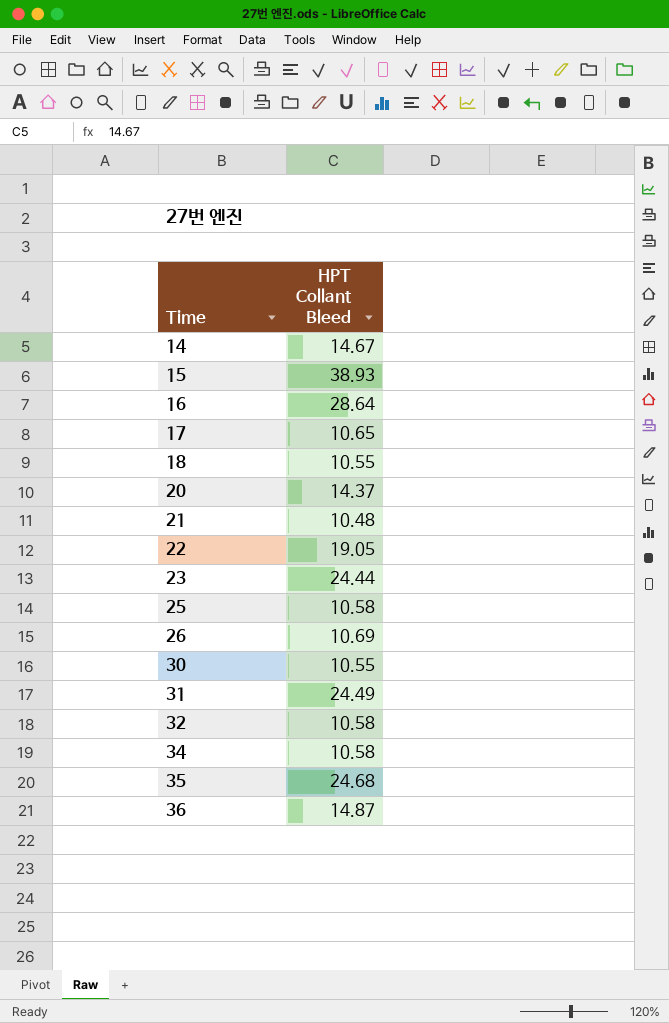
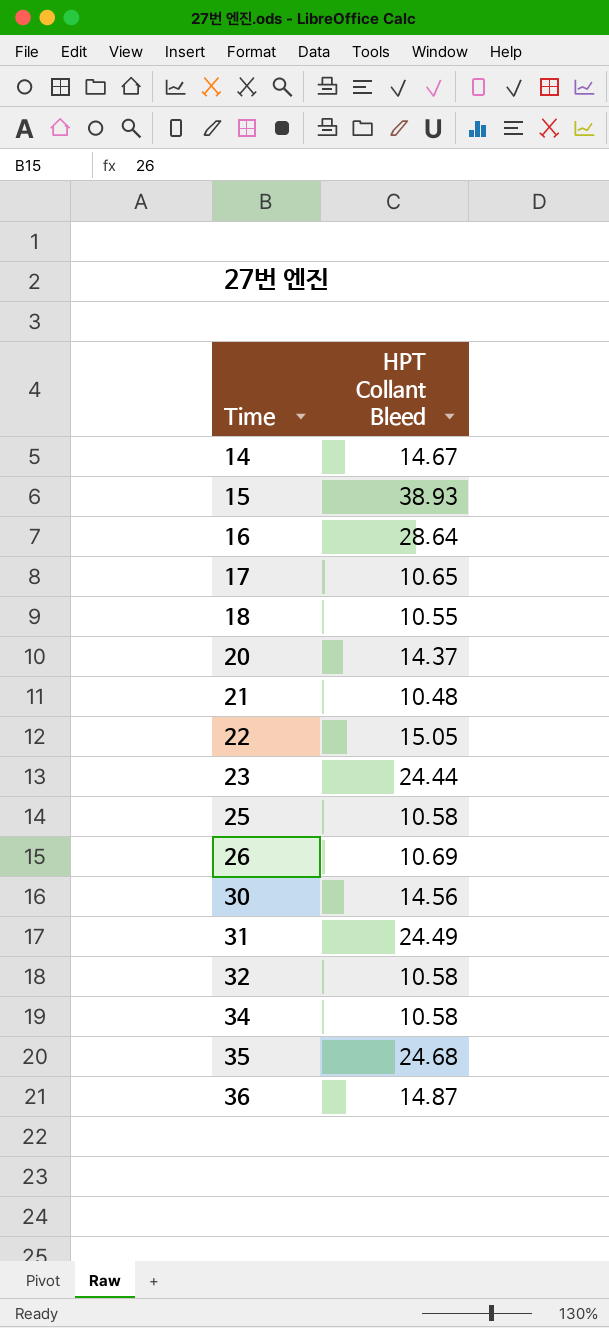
22 | HPT Collant Bleed: 19.05 -> 15.05
30 | HPT Collant Bleed: 10.55 -> 14.56

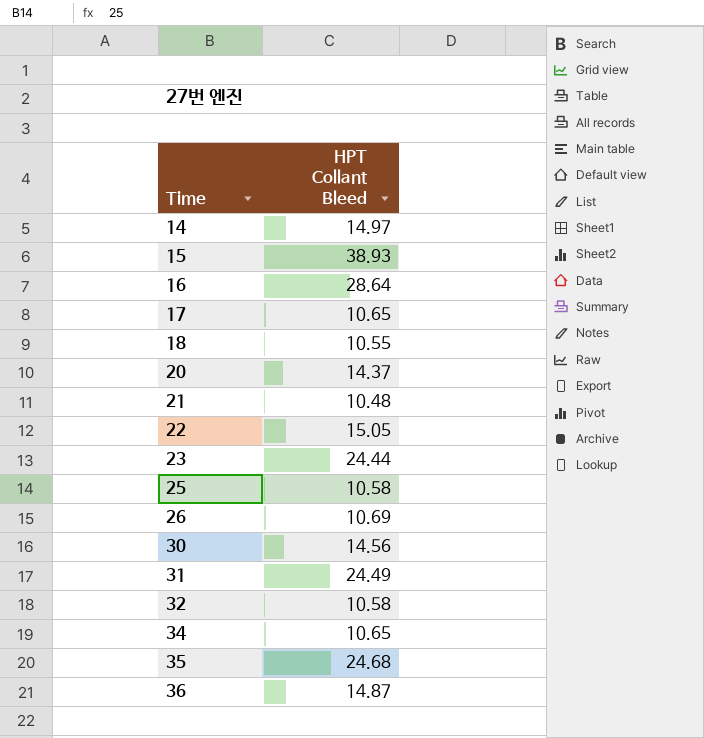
14 | HPT Collant Bleed: 14.67 -> 14.97
34 | HPT Collant Bleed: 10.58 -> 10.65

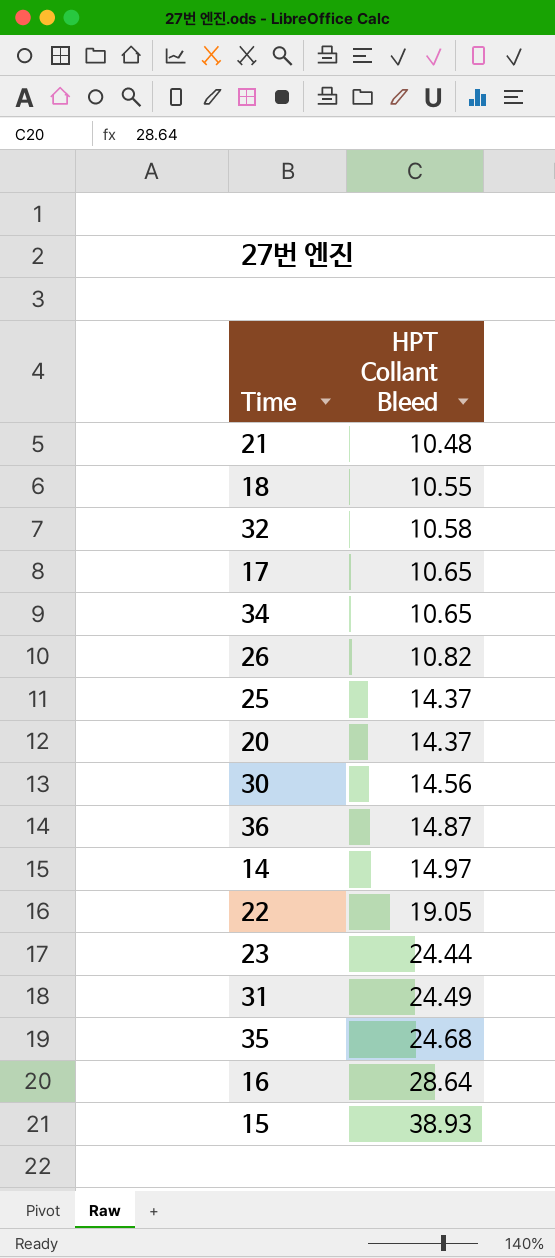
row order: Time ascending -> HPT Collant Bleed ascending
26 | HPT Collant Bleed: 10.69 -> 10.82
25 | HPT Collant Bleed: 10.58 -> 14.37
22 | HPT Collant Bleed: 15.05 -> 19.05

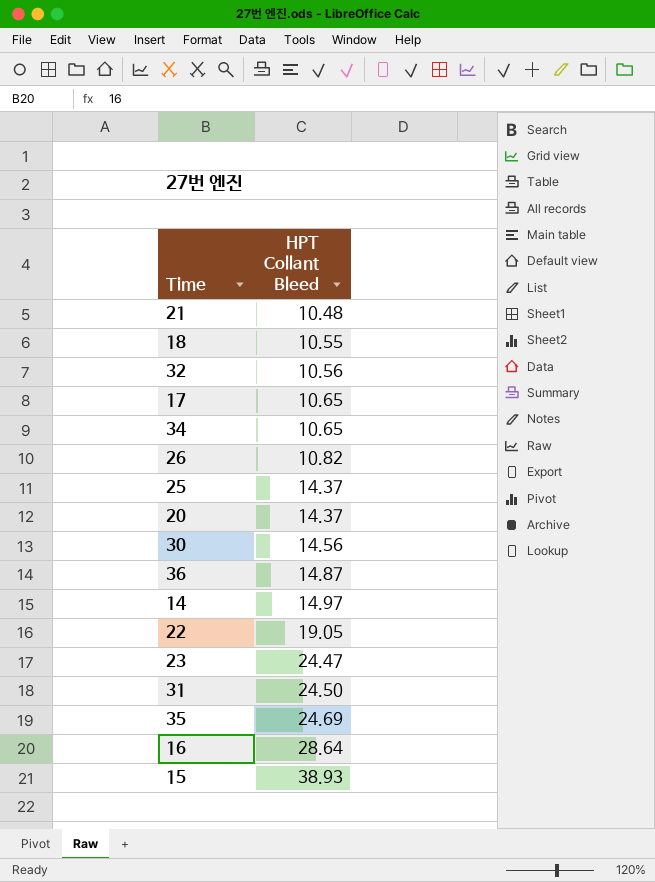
32 | HPT Collant Bleed: 10.58 -> 10.56
23 | HPT Collant Bleed: 24.44 -> 24.47
31 | HPT Collant Bleed: 24.49 -> 24.50
35 | HPT Collant Bleed: 24.68 -> 24.69

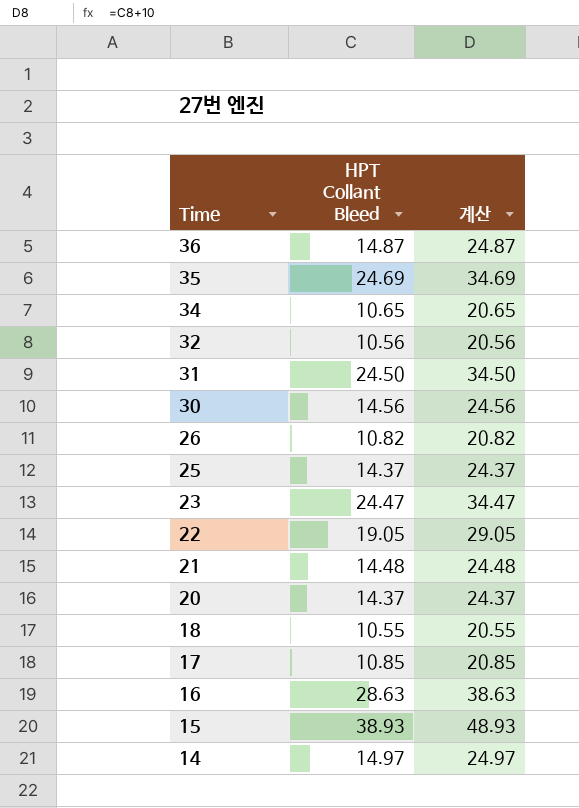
row order: HPT Collant Bleed ascending -> Time descending
column 계산 | formula: none -> [HPT Collant Bleed] + 10
21 | HPT Collant Bleed: 10.48 -> 14.48
17 | HPT Collant Bleed: 10.65 -> 10.85
16 | HPT Collant Bleed: 28.64 -> 28.63

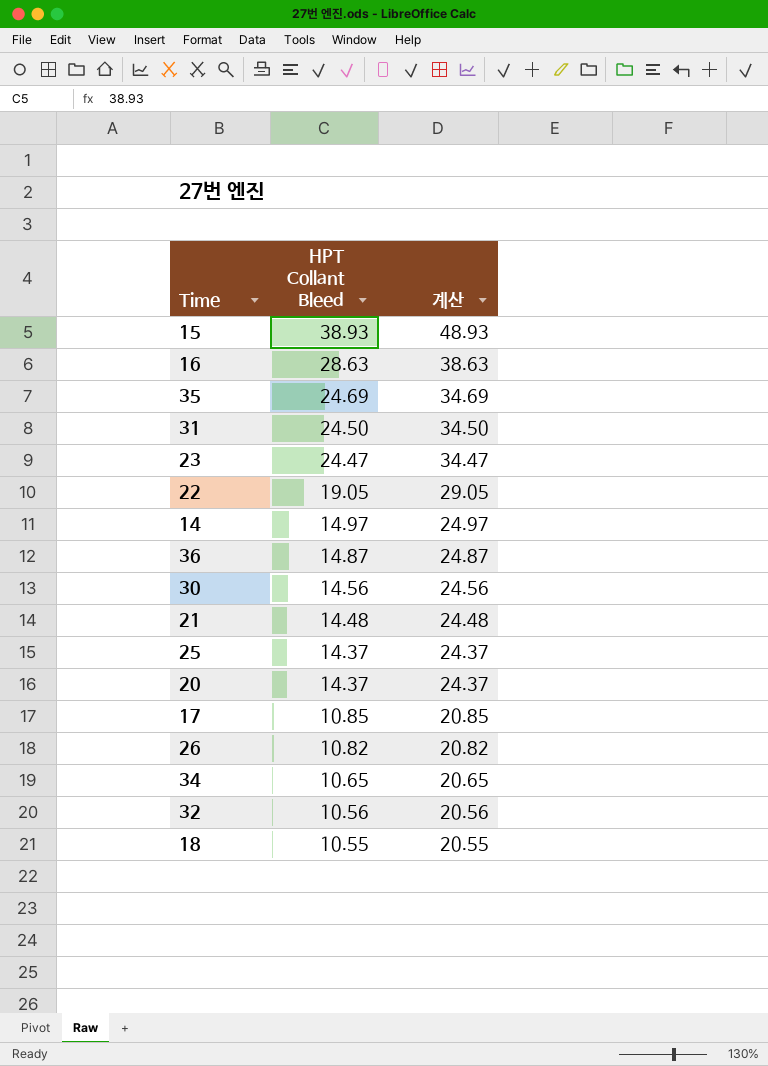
row order: Time descending -> HPT Collant Bleed descending

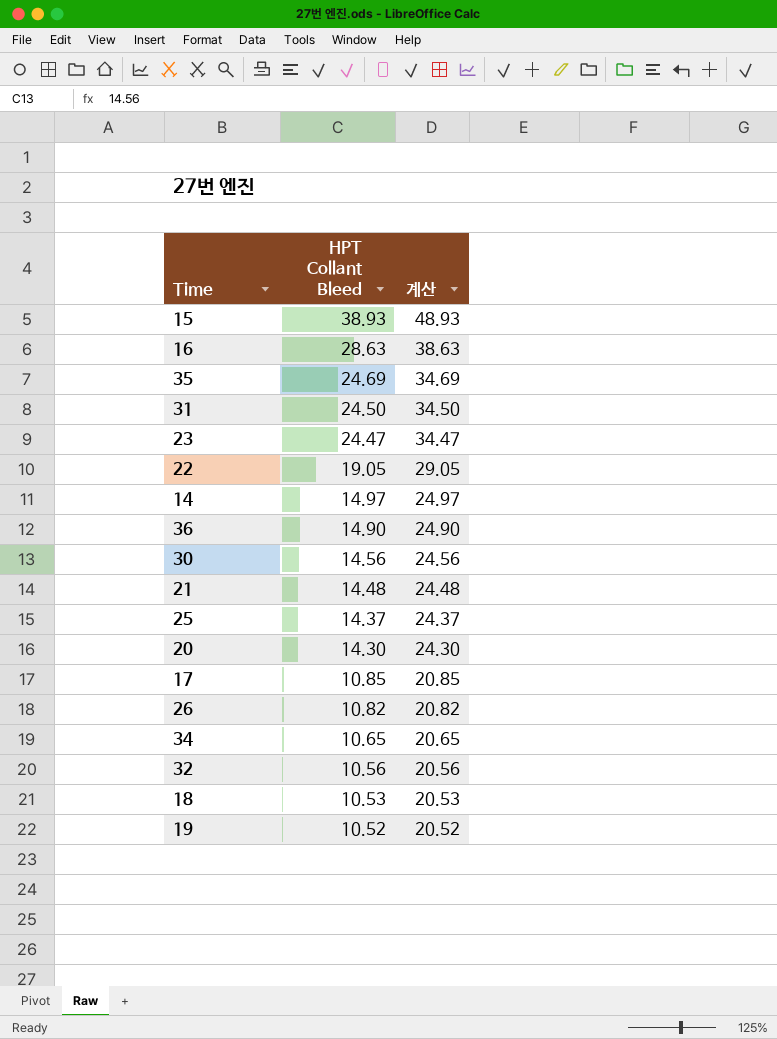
36 | HPT Collant Bleed: 14.87 -> 14.90
36 | 계산: 24.87 -> 24.90
20 | HPT Collant Bleed: 14.37 -> 14.30
20 | 계산: 24.37 -> 24.30
18 | HPT Collant Bleed: 10.55 -> 10.53
18 | 계산: 20.55 -> 20.53
row 19: none -> 10.52 | 20.52

